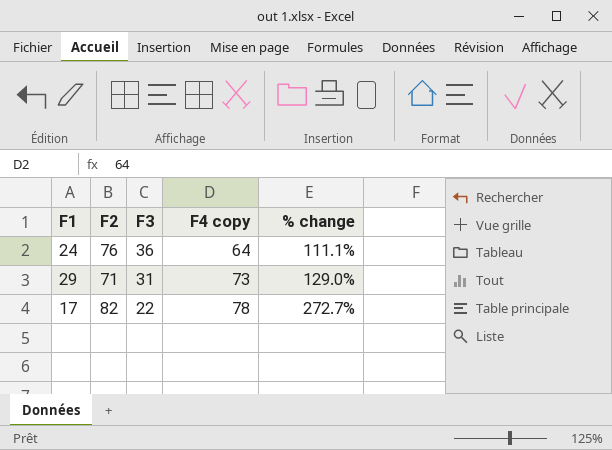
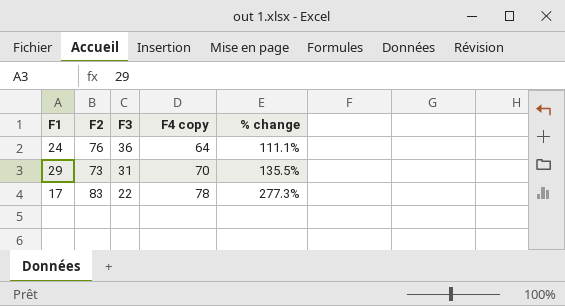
29 | F2: 71 -> 73
29 | F4 copy: 73 -> 70
29 | % change: 129.0% -> 135.5%
17 | F2: 82 -> 83
17 | % change: 272.7% -> 277.3%

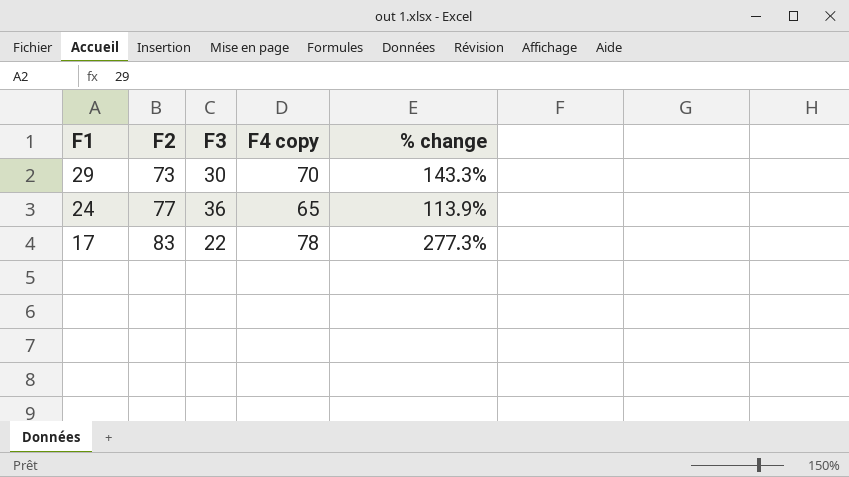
row order: F3 descending -> F1 descending
29 | F3: 31 -> 30
29 | % change: 135.5% -> 143.3%
24 | F2: 76 -> 77
24 | F4 copy: 64 -> 65
24 | % change: 111.1% -> 113.9%

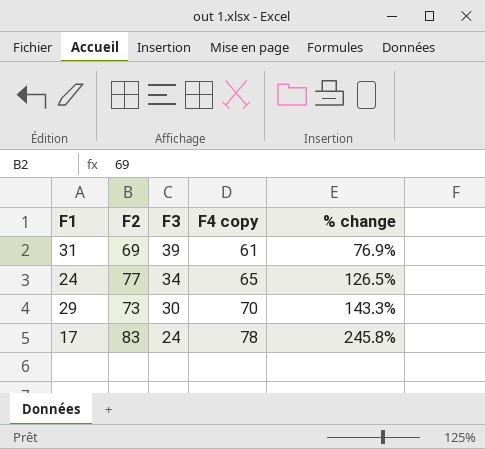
row order: F1 descending -> F3 descending
row 31: none -> 69 | 39 | 61 | 76.9%
24 | F3: 36 -> 34
24 | % change: 113.9% -> 126.5%
17 | F3: 22 -> 24
17 | % change: 277.3% -> 245.8%

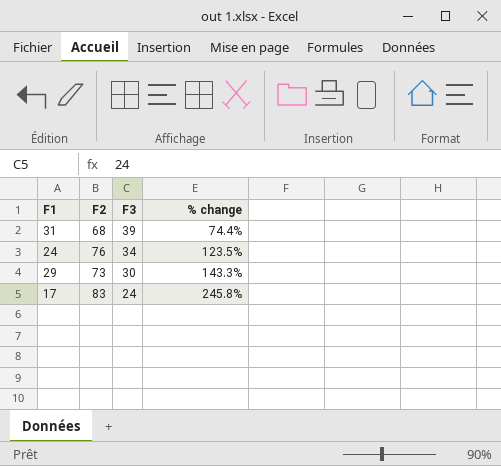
column F4 copy | position: 4 -> none
31 | F2: 69 -> 68
31 | % change: 76.9% -> 74.4%
24 | F2: 77 -> 76
24 | % change: 126.5% -> 123.5%

